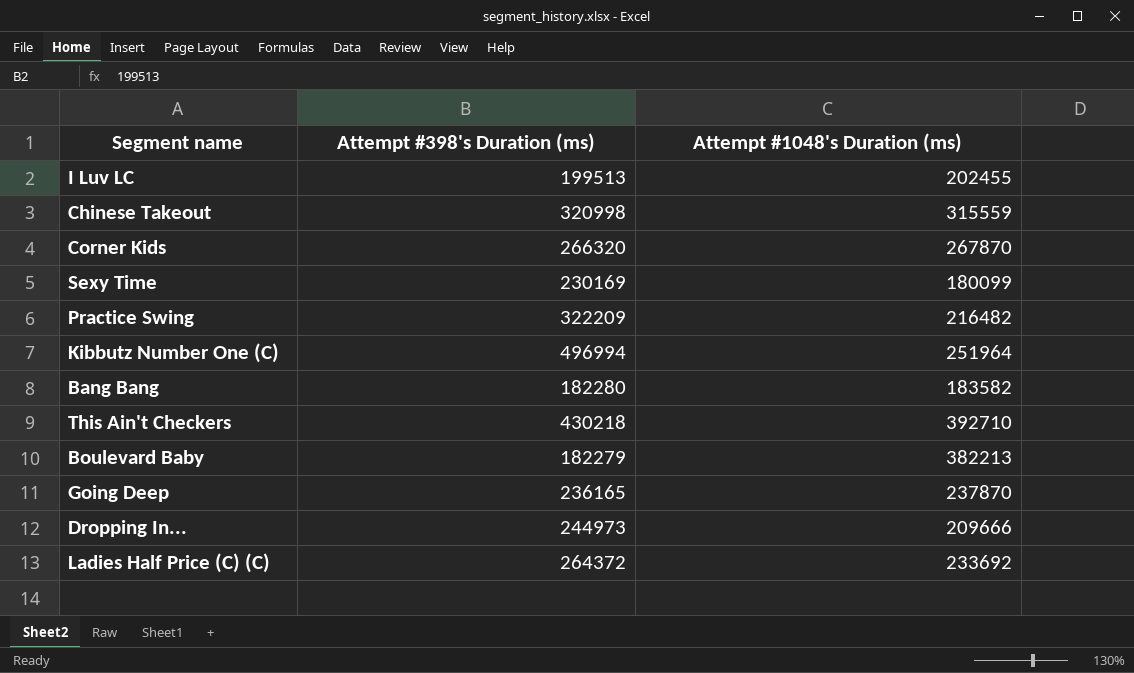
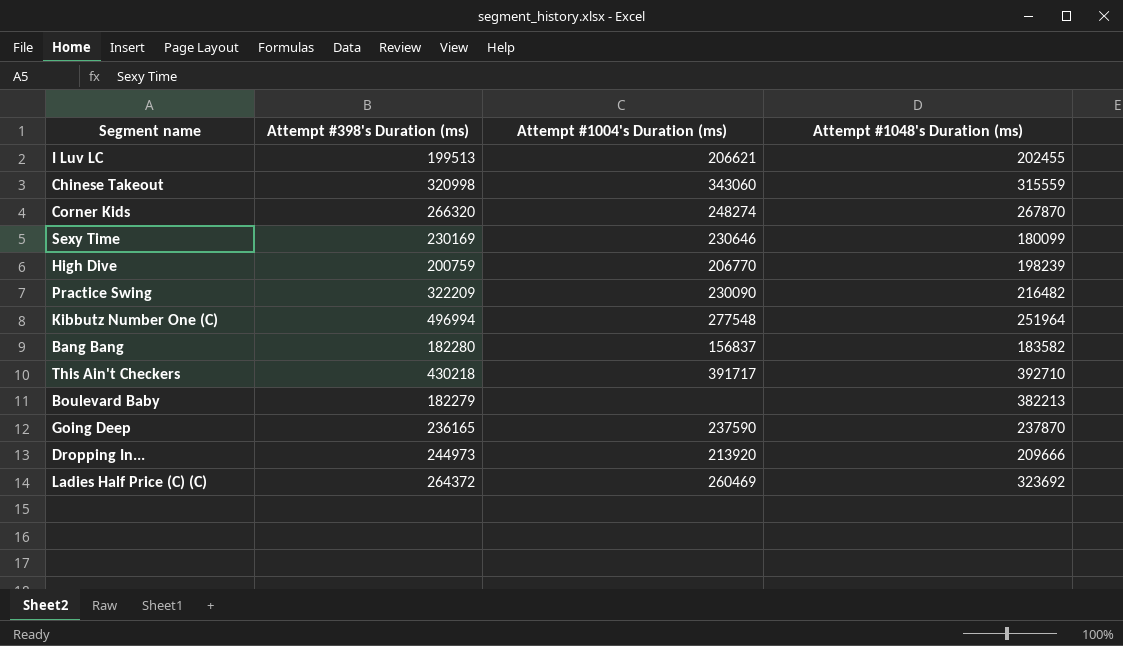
column Attempt #1004's Duration (ms) | position: none -> 3
row High Dive: none -> 200759 | 206770 | 198239
Ladies Half Price (C) (C) | Attempt #1048's Duration (ms): 233692 -> 323692

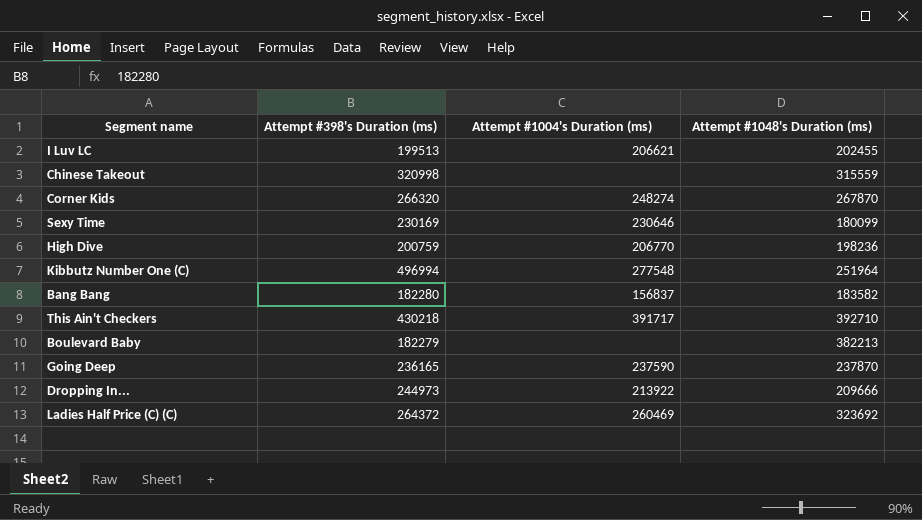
row Practice Swing: 322209 | 230090 | 216482 -> none
Chinese Takeout | Attempt #1004's Duration (ms): 343060 -> none
High Dive | Attempt #1048's Duration (ms): 198239 -> 198236
Dropping In... | Attempt #1004's Duration (ms): 213920 -> 213922

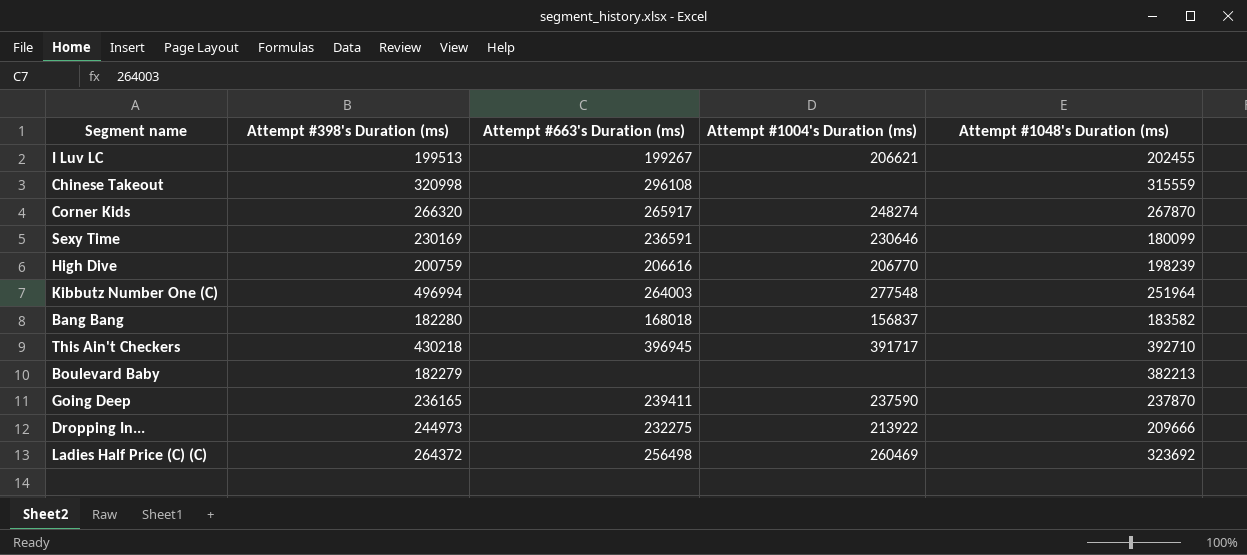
column Attempt #663's Duration (ms) | position: none -> 3
High Dive | Attempt #1048's Duration (ms): 198236 -> 198239

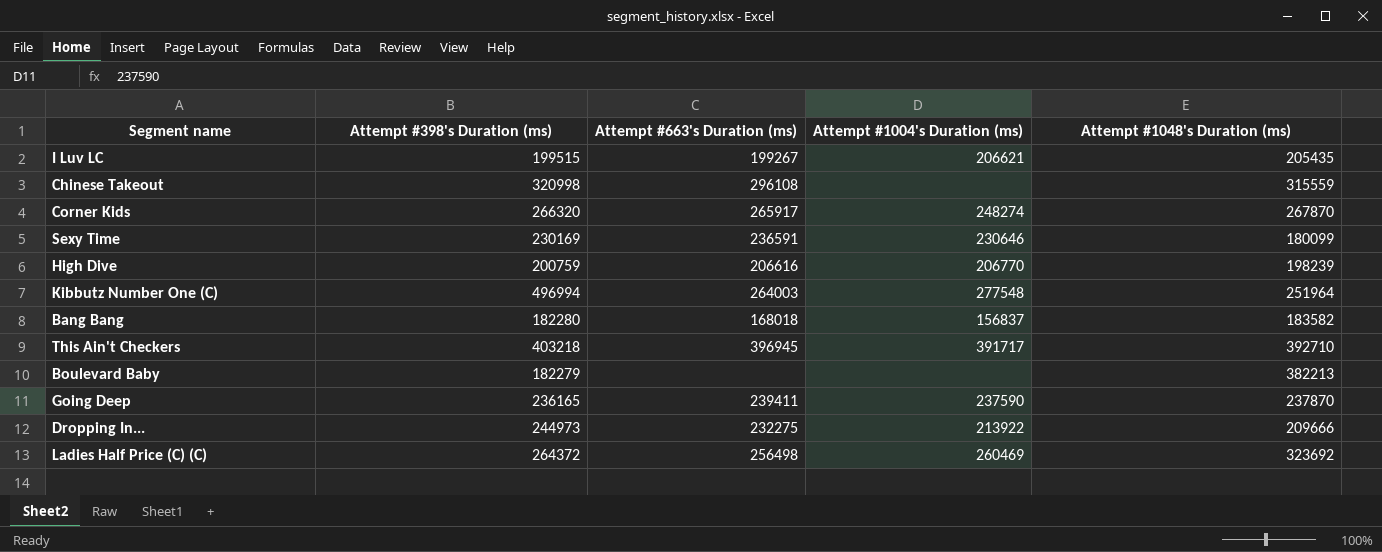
I Luv LC | Attempt #398's Duration (ms): 199513 -> 199515
I Luv LC | Attempt #1048's Duration (ms): 202455 -> 205435
This Ain't Checkers | Attempt #398's Duration (ms): 430218 -> 403218

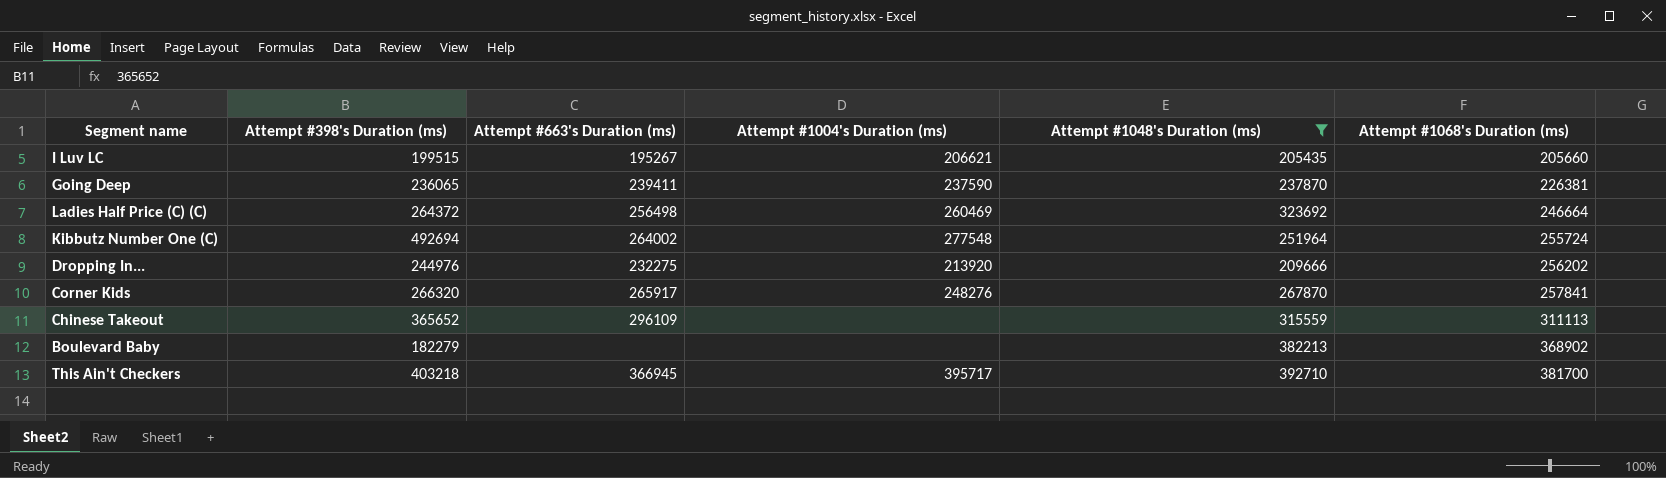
filter: none -> Attempt #1048's Duration (ms) >= 205435
row order: none -> Attempt #1068's Duration (ms) ascending
column Attempt #1068's Duration (ms) | position: none -> 6
I Luv LC | Attempt #663's Duration (ms): 199267 -> 195267
Going Deep | Attempt #398's Duration (ms): 236165 -> 236065
Kibbutz Number One (C) | Attempt #398's Duration (ms): 496994 -> 492694
Kibbutz Number One (C) | Attempt #663's Duration (ms): 264003 -> 264002
Dropping In... | Attempt #398's Duration (ms): 244973 -> 244976
Dropping In... | Attempt #1004's Duration (ms): 213922 -> 213920
Corner Kids | Attempt #1004's Duration (ms): 248274 -> 248276
Chinese Takeout | Attempt #398's Duration (ms): 320998 -> 365652
Chinese Takeout | Attempt #663's Duration (ms): 296108 -> 296109
This Ain't Checkers | Attempt #663's Duration (ms): 396945 -> 366945
This Ain't Checkers | Attempt #1004's Duration (ms): 391717 -> 395717

